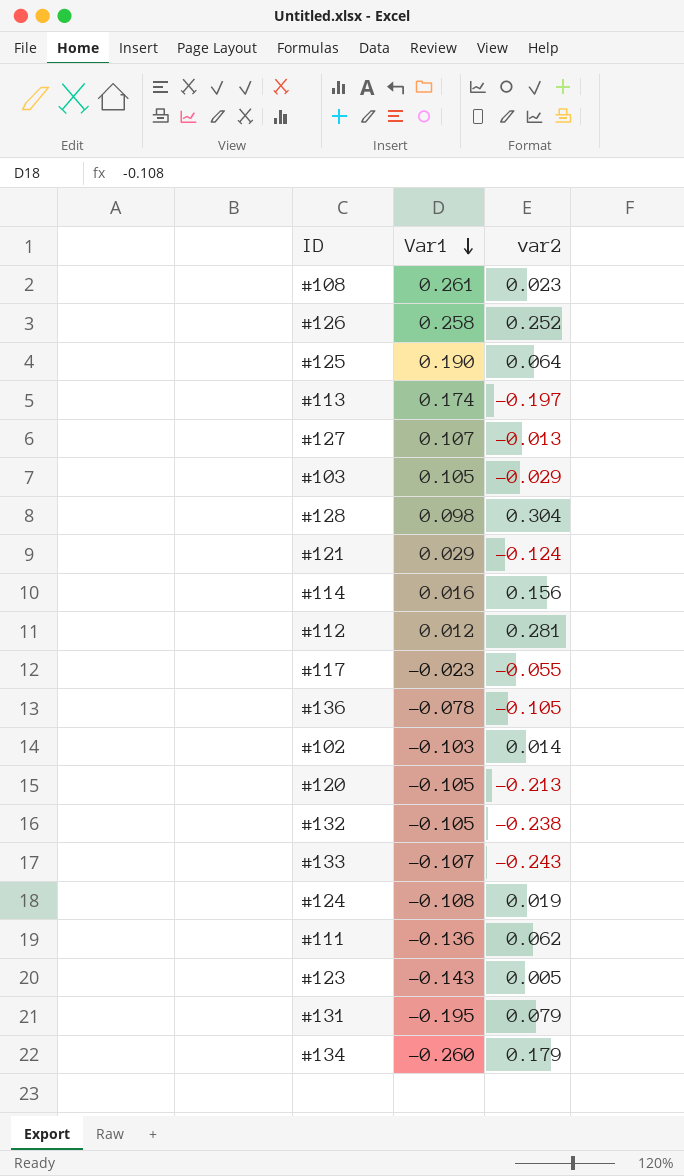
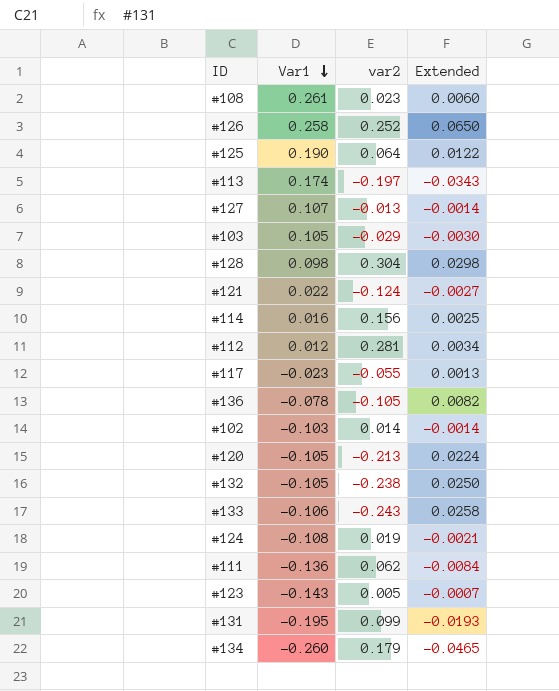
column Extended | formula: none -> [Var1] * [var2]
#121 | Var1: 0.029 -> 0.022
#133 | Var1: -0.107 -> -0.106
#131 | var2: 0.079 -> 0.099

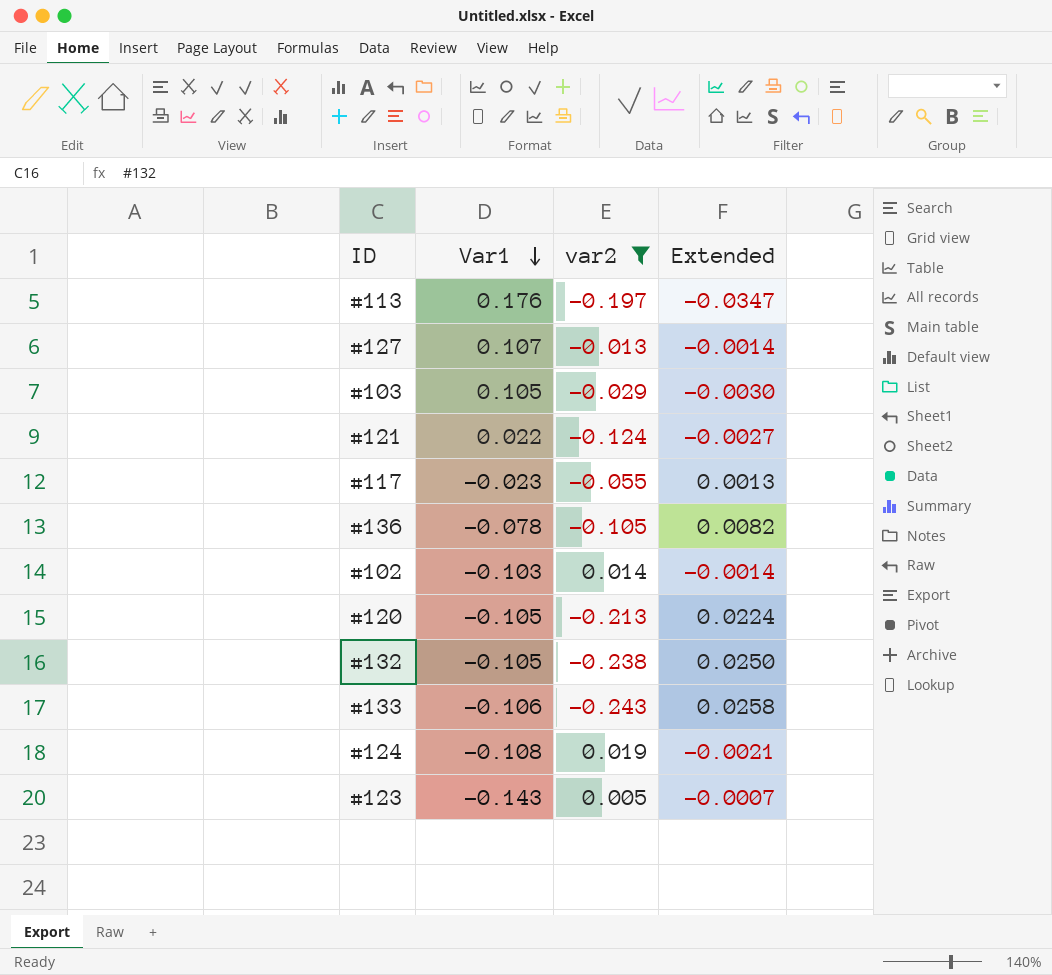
filter: none -> var2 <= 0.019
#113 | Var1: 0.174 -> 0.176
#113 | Extended: -0.0343 -> -0.0347

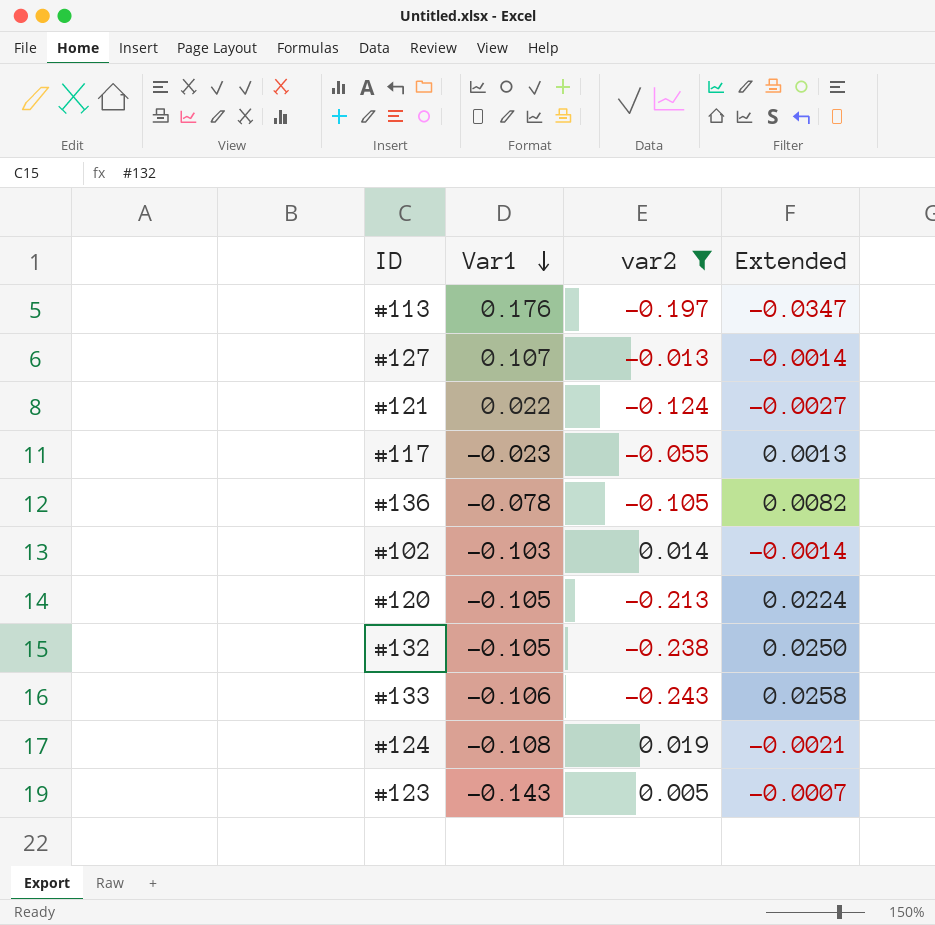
row #103: 0.105 | -0.029 | -0.0030 -> none

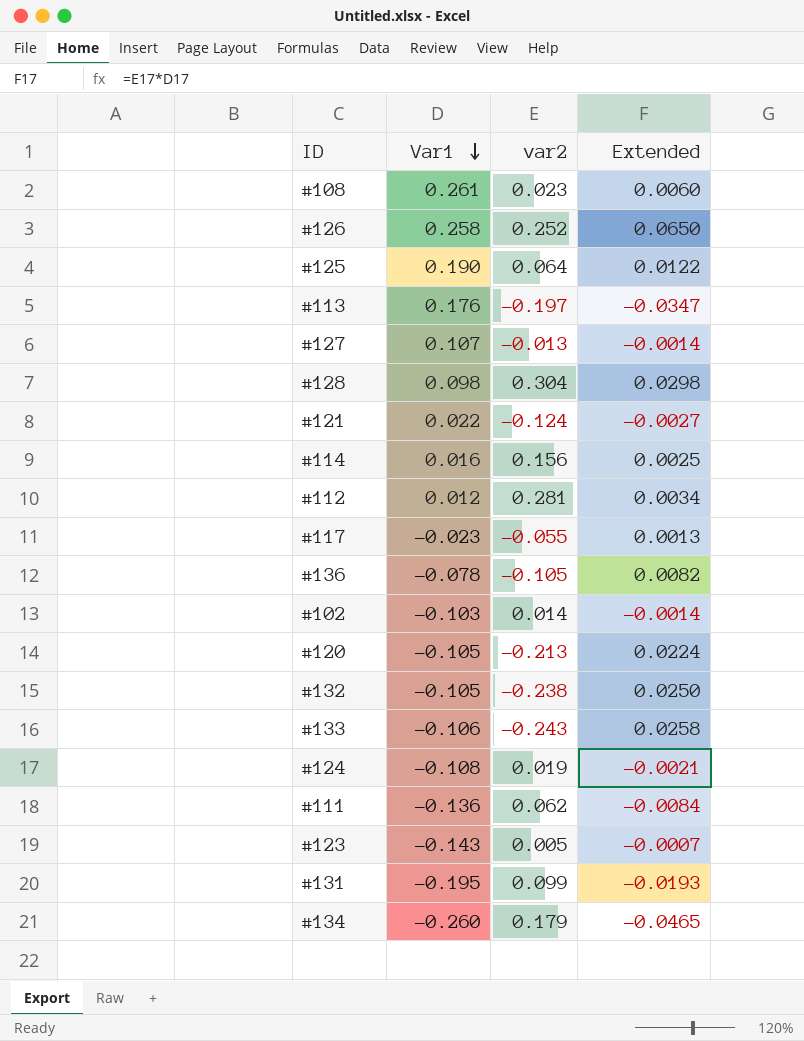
filter: var2 <= 0.019 -> none

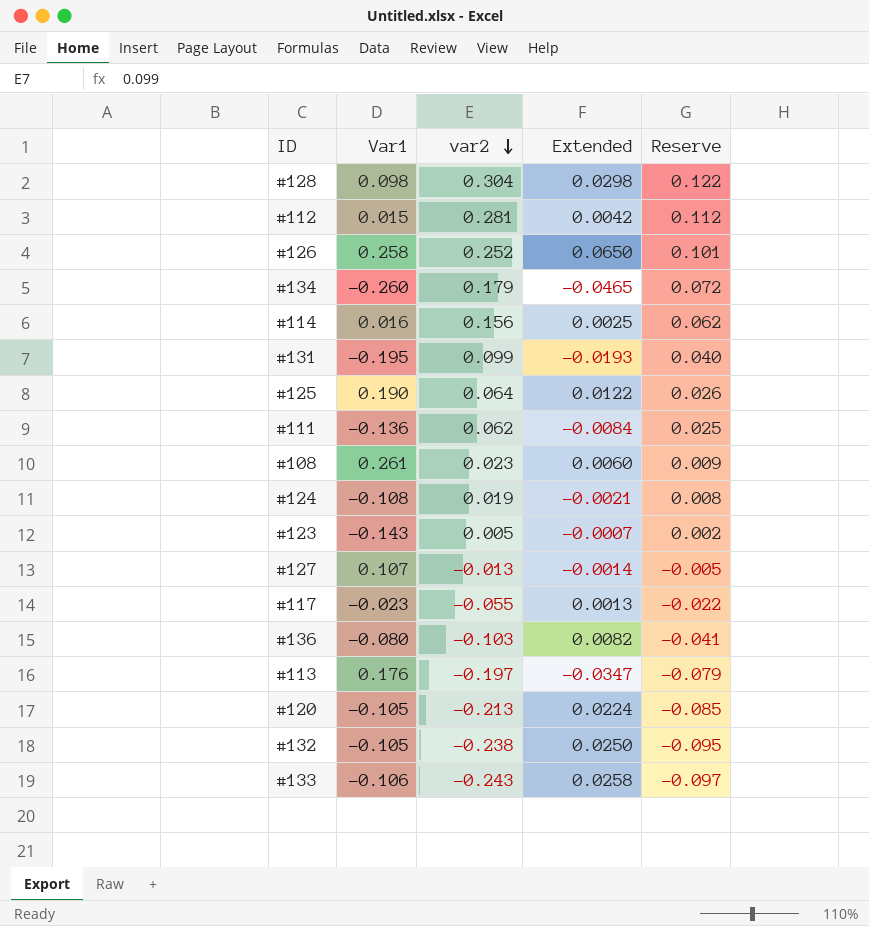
row order: Var1 descending -> var2 descending
column Reserve | formula: none -> [var2] * 0.4
row #121: 0.022 | -0.124 | -0.0027 -> none
row #102: -0.103 | 0.014 | -0.0014 -> none
#112 | Var1: 0.012 -> 0.015
#112 | Extended: 0.0034 -> 0.0042
#136 | Var1: -0.078 -> -0.080
#136 | var2: -0.105 -> -0.103

